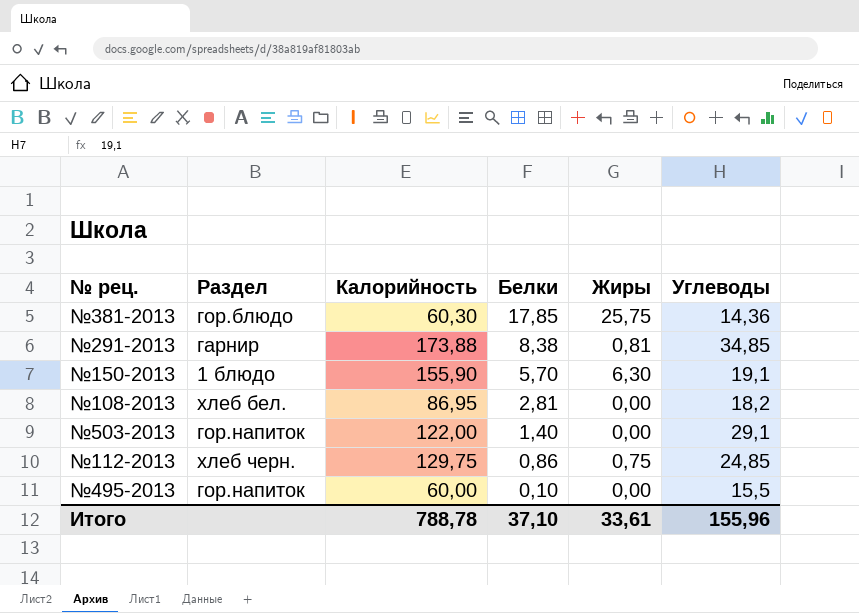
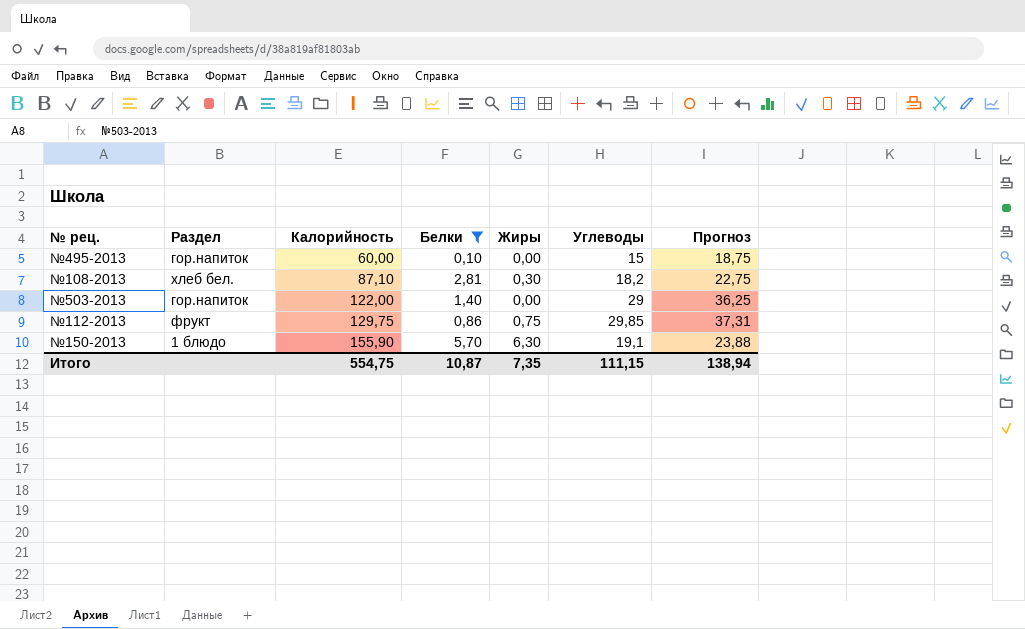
filter: none -> Белки <= 5,70
row order: Белки descending -> Калорийность ascending
column Прогноз | formula: none -> [Углеводы] * 1,25
№495-2013 | Углеводы: 15,5 -> 15
№108-2013 | Калорийность: 86,95 -> 87,10
№108-2013 | Жиры: 0,00 -> 0,30
№503-2013 | Углеводы: 29,1 -> 29
№112-2013 | Раздел: хлеб черн. -> фрукт
№112-2013 | Углеводы: 24,85 -> 29,85
Итого | Калорийность: 788,78 -> 554,75
Итого | Белки: 37,10 -> 10,87
Итого | Жиры: 33,61 -> 7,35
Итого | Углеводы: 155,96 -> 111,15

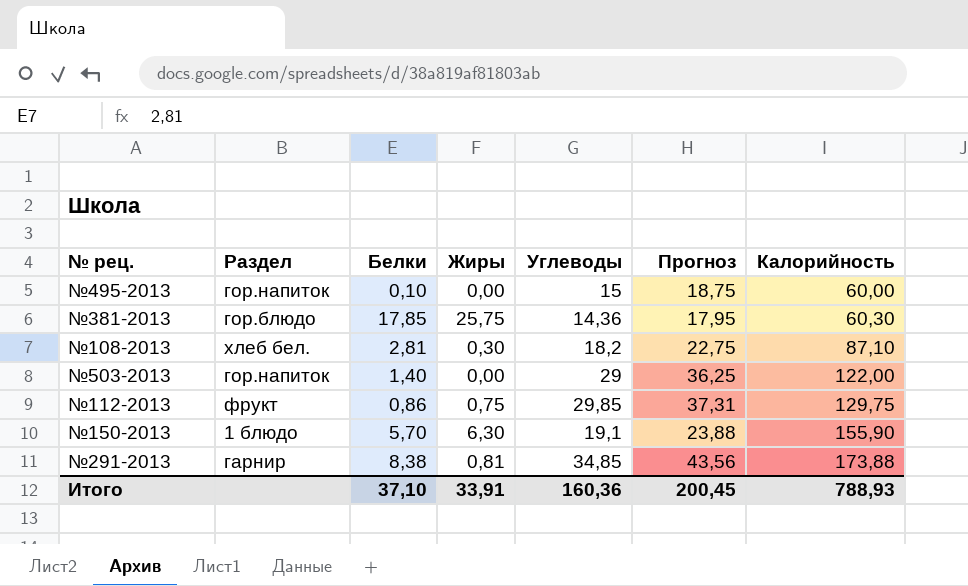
filter: Белки <= 5,70 -> none
column Калорийность | position: 3 -> 7
Итого | Белки: 10,87 -> 37,10
Итого | Жиры: 7,35 -> 33,91
Итого | Углеводы: 111,15 -> 160,36
Итого | Прогноз: 138,94 -> 200,45
Итого | Калорийность: 554,75 -> 788,93

